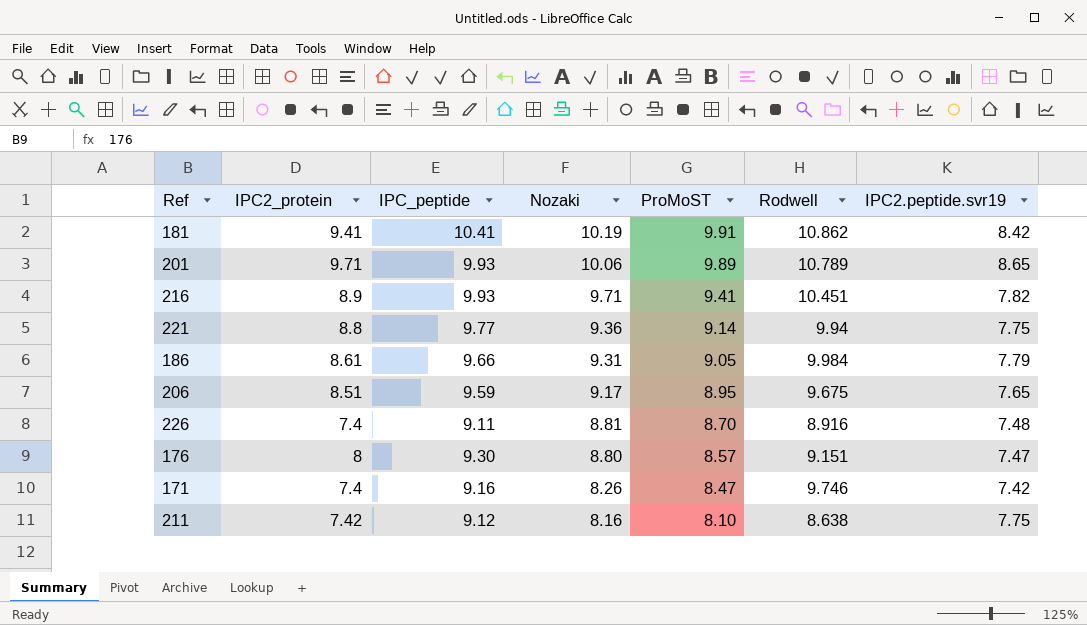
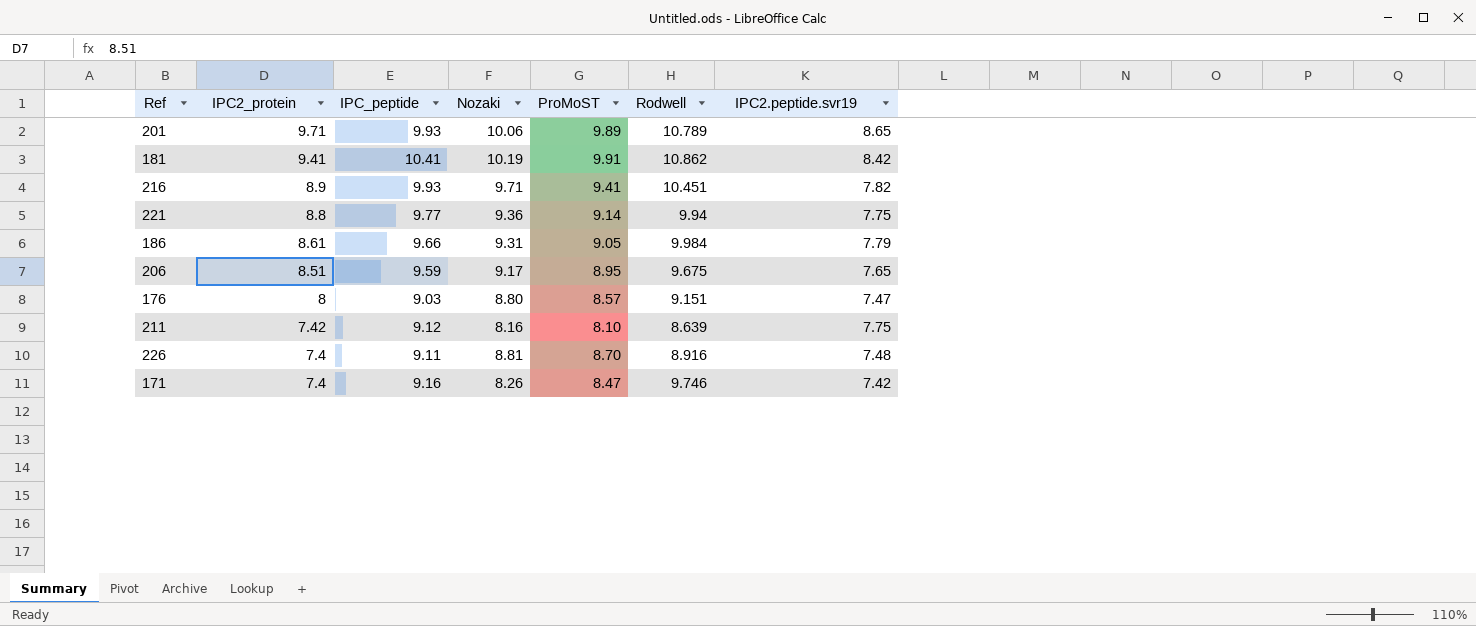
row order: Nozaki descending -> IPC2_protein descending
176 | IPC_peptide: 9.30 -> 9.03
211 | Rodwell: 8.638 -> 8.639

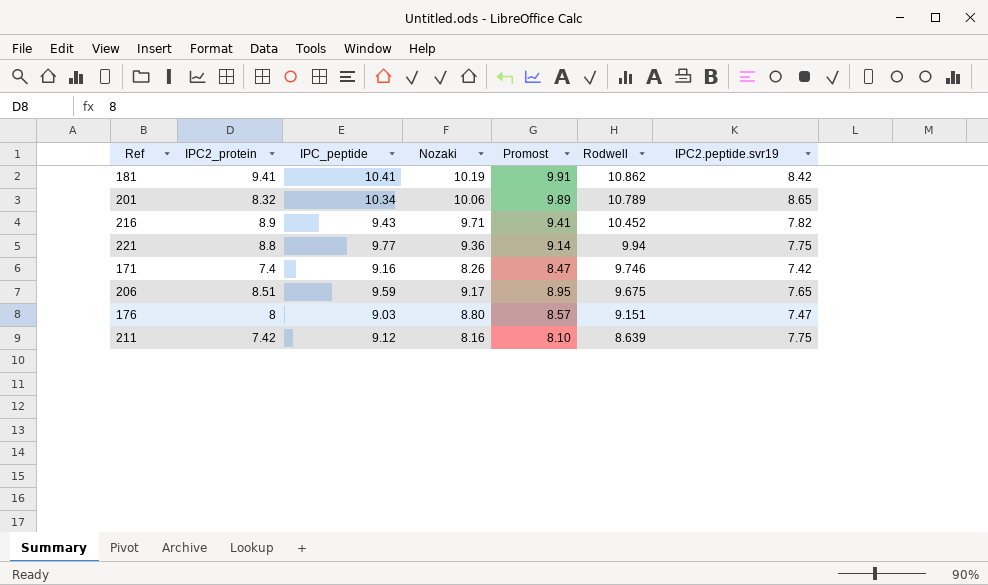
row order: IPC2_protein descending -> Rodwell descending
column name: ProMoST -> Promost
row 186: 8.61 | 9.66 | 9.31 | 9.05 | 9.984 | 7.79 -> none
row 226: 7.4 | 9.11 | 8.81 | 8.70 | 8.916 | 7.48 -> none
201 | IPC2_protein: 9.71 -> 8.32
201 | IPC_peptide: 9.93 -> 10.34
216 | IPC_peptide: 9.93 -> 9.43
216 | Rodwell: 10.451 -> 10.452

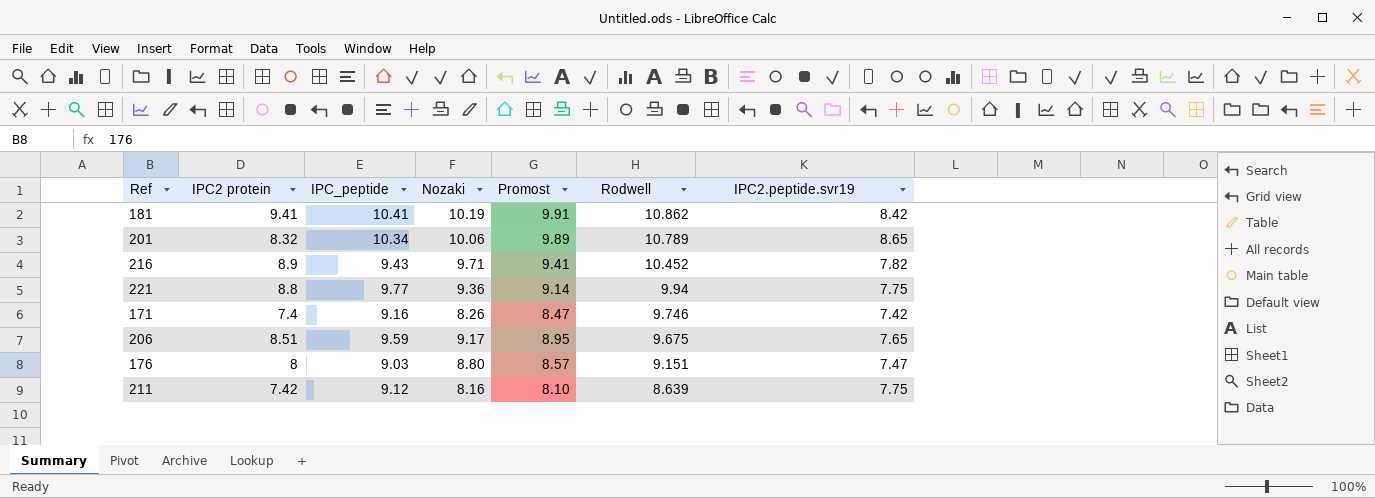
column name: IPC2_protein -> IPC2 protein

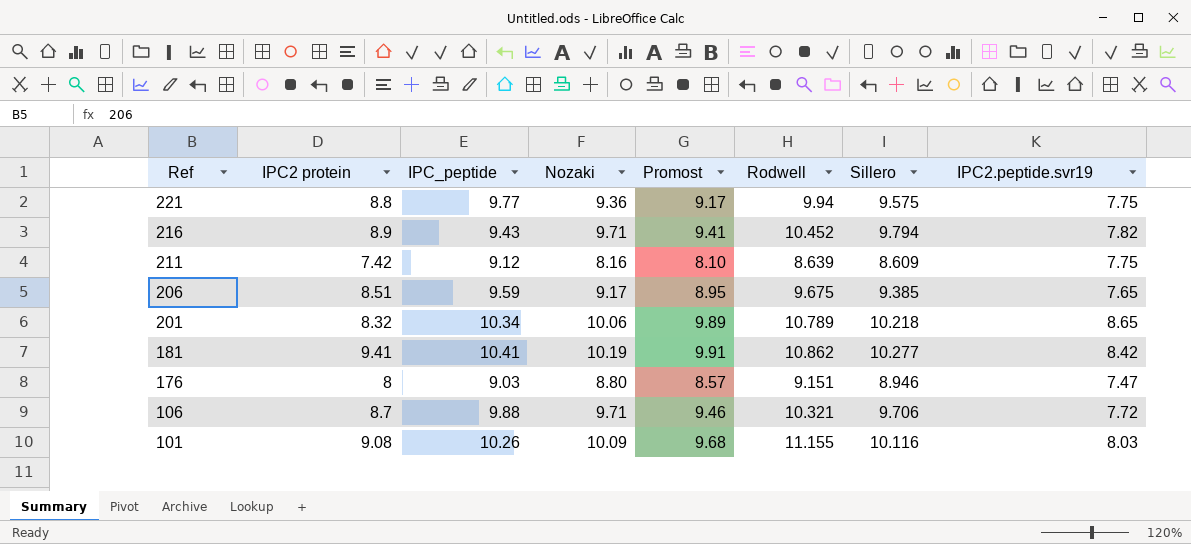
row order: Rodwell descending -> Ref descending
column Sillero | position: none -> 7
row 171: 7.4 | 9.16 | 8.26 | 8.47 | 9.746 | 7.42 -> none
221 | Promost: 9.14 -> 9.17
row 106: none -> 8.7 | 9.88 | 9.71 | 9.46 | 10.321 | 9.706 | 7.72
row 101: none -> 9.08 | 10.26 | 10.09 | 9.68 | 11.155 | 10.116 | 8.03

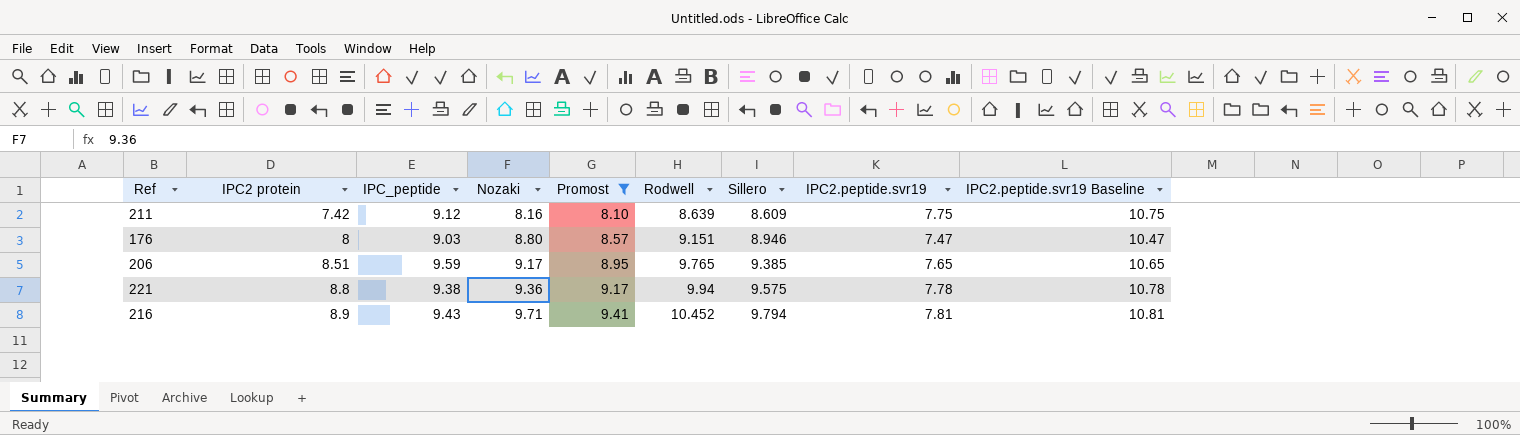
filter: none -> Promost <= 9.41
row order: Ref descending -> IPC2 protein ascending
column IPC2.peptide.svr19 Baseline | formula: none -> [IPC2.peptide.svr19] + 3
206 | Rodwell: 9.675 -> 9.765
221 | IPC_peptide: 9.77 -> 9.38
221 | IPC2.peptide.svr19: 7.75 -> 7.78
216 | IPC2.peptide.svr19: 7.82 -> 7.81

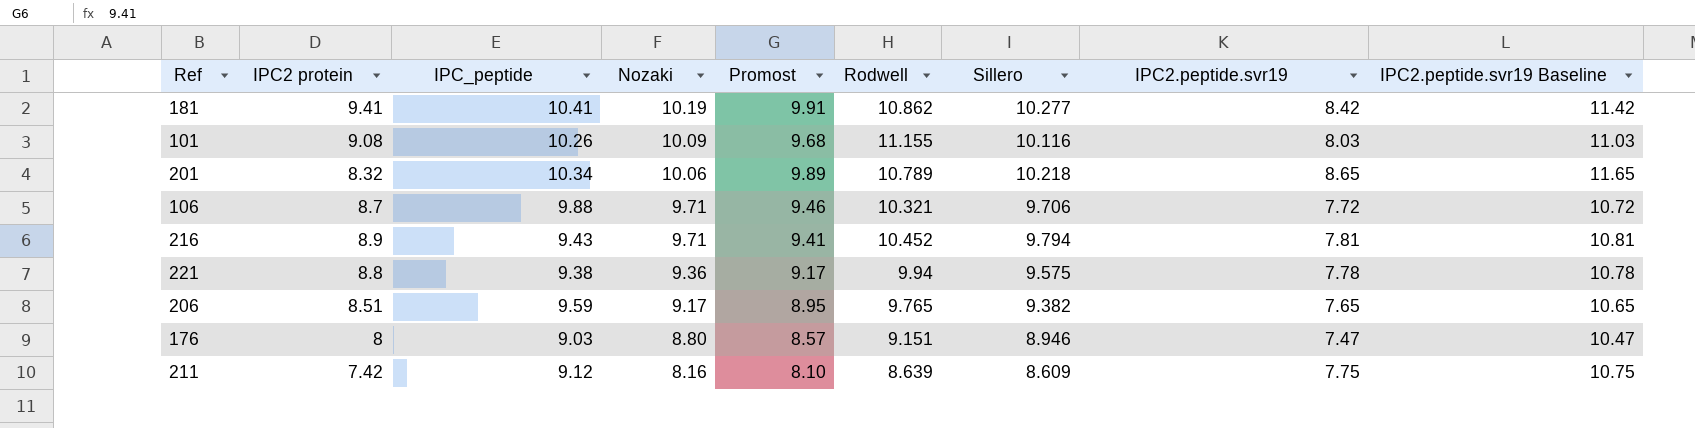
filter: Promost <= 9.41 -> none
row order: IPC2 protein ascending -> Nozaki descending
206 | Sillero: 9.385 -> 9.382

